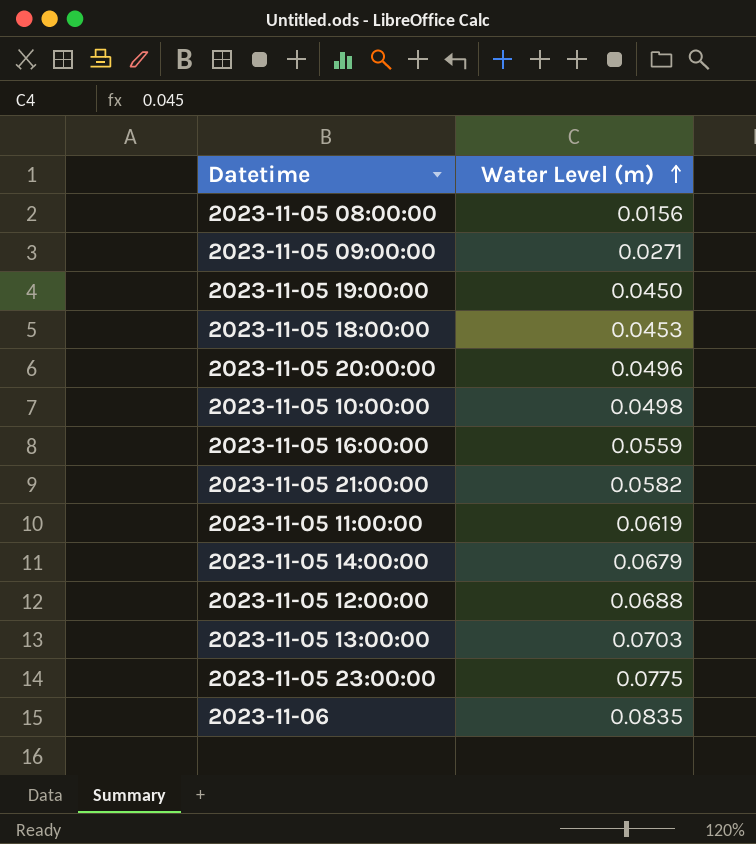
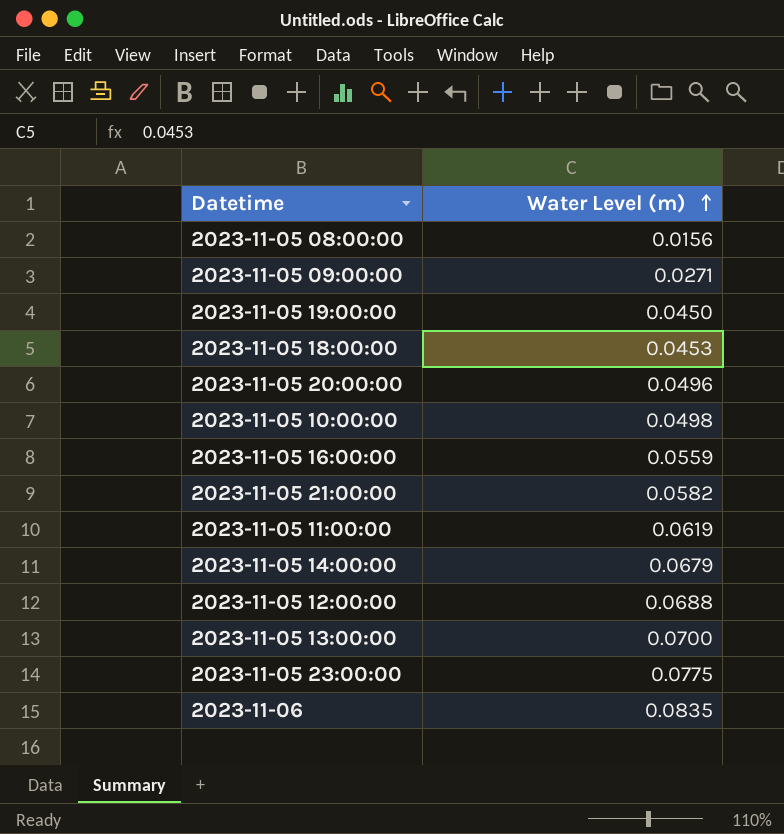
2023-11-05 13:00:00 | Water Level (m): 0.0703 -> 0.0700

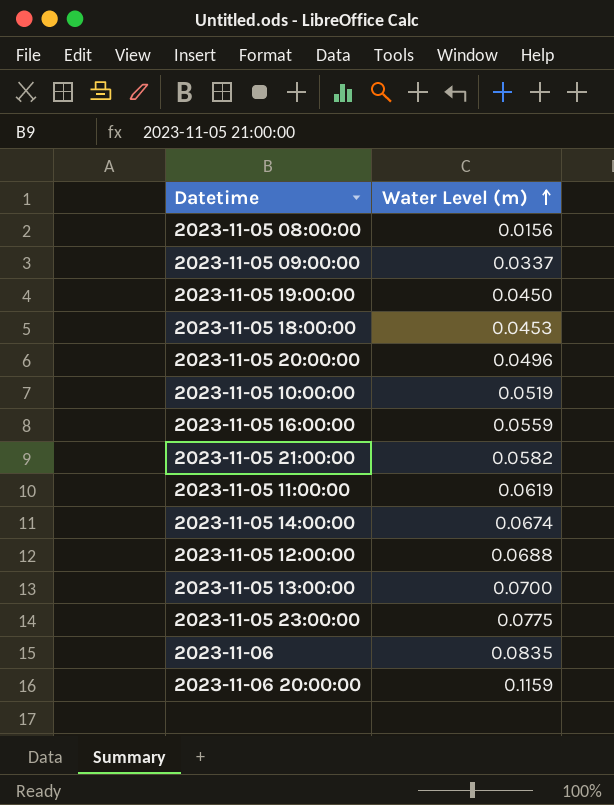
2023-11-05 09:00:00 | Water Level (m): 0.0271 -> 0.0337
2023-11-05 10:00:00 | Water Level (m): 0.0498 -> 0.0519
2023-11-05 14:00:00 | Water Level (m): 0.0679 -> 0.0674
row 2023-11-06 20:00:00: none -> 0.1159

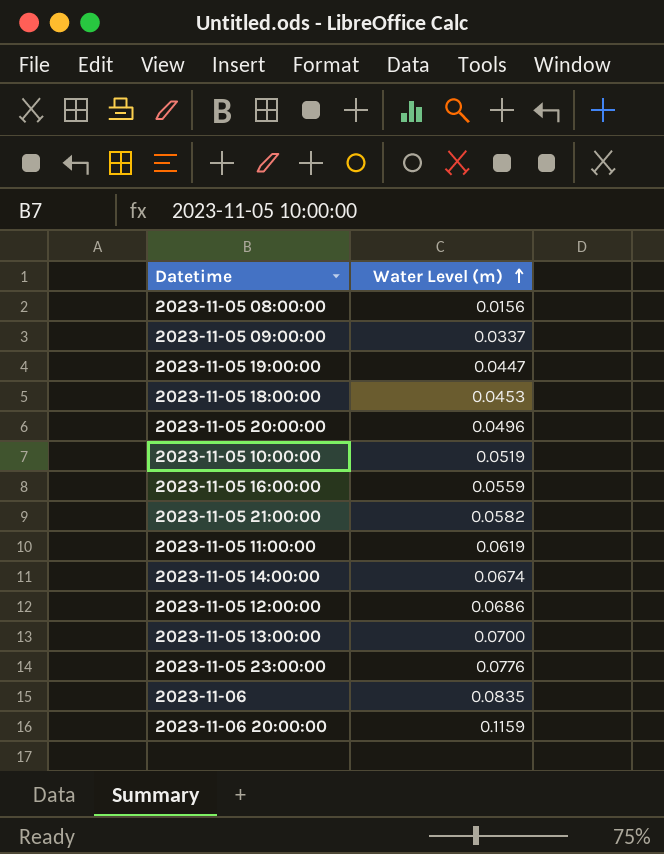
2023-11-05 19:00:00 | Water Level (m): 0.0450 -> 0.0447
2023-11-05 12:00:00 | Water Level (m): 0.0688 -> 0.0686
2023-11-05 23:00:00 | Water Level (m): 0.0775 -> 0.0776

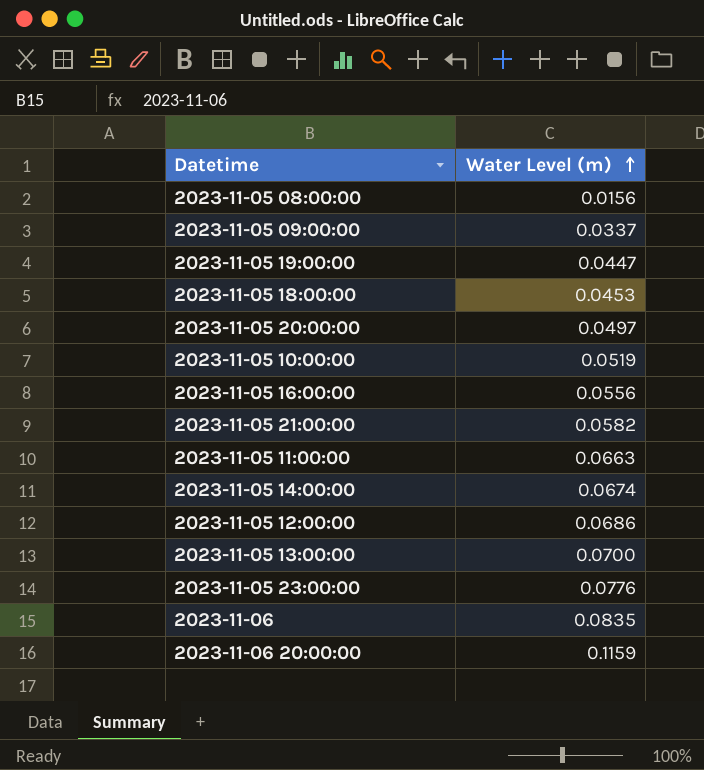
2023-11-05 20:00:00 | Water Level (m): 0.0496 -> 0.0497
2023-11-05 16:00:00 | Water Level (m): 0.0559 -> 0.0556
2023-11-05 11:00:00 | Water Level (m): 0.0619 -> 0.0663

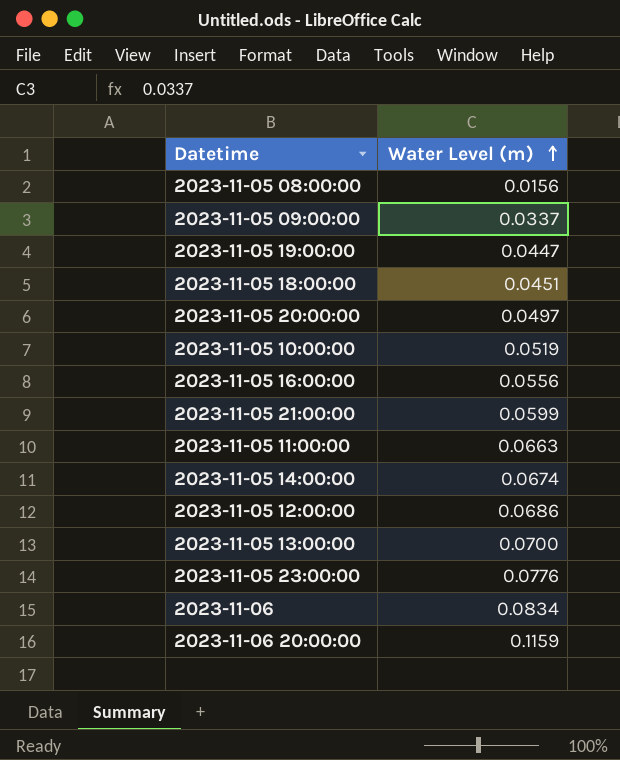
2023-11-05 18:00:00 | Water Level (m): 0.0453 -> 0.0451
2023-11-05 21:00:00 | Water Level (m): 0.0582 -> 0.0599
2023-11-06 | Water Level (m): 0.0835 -> 0.0834

